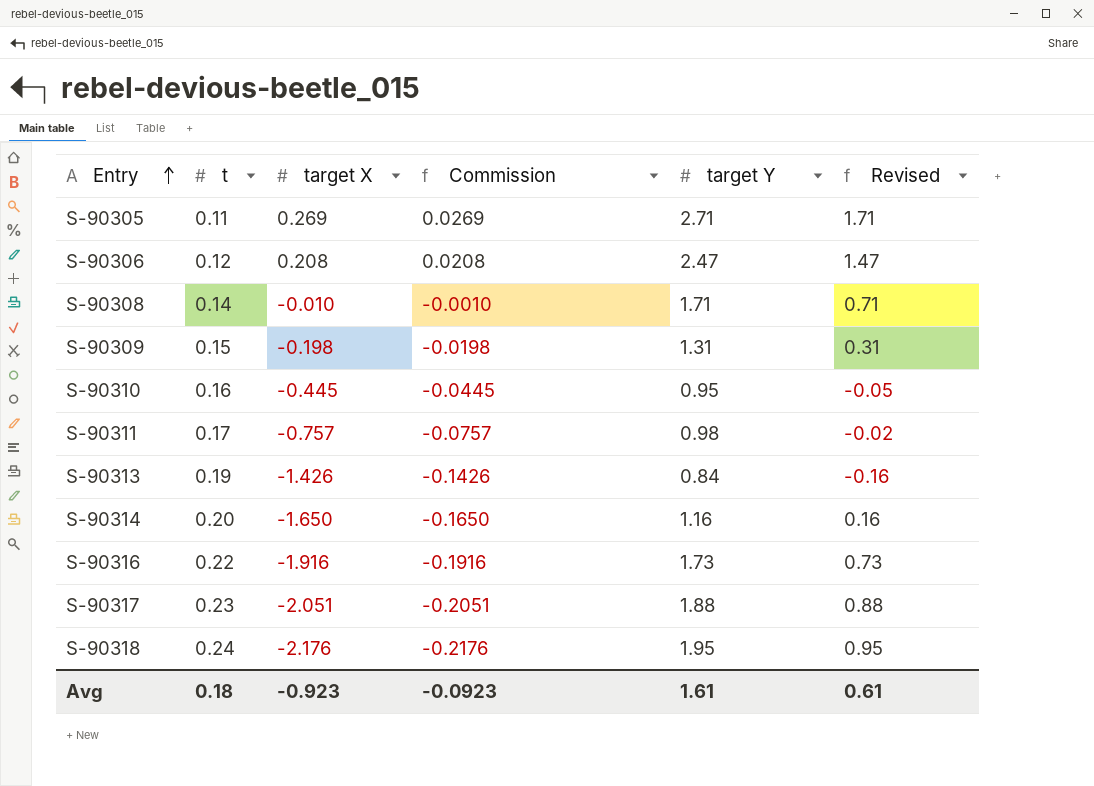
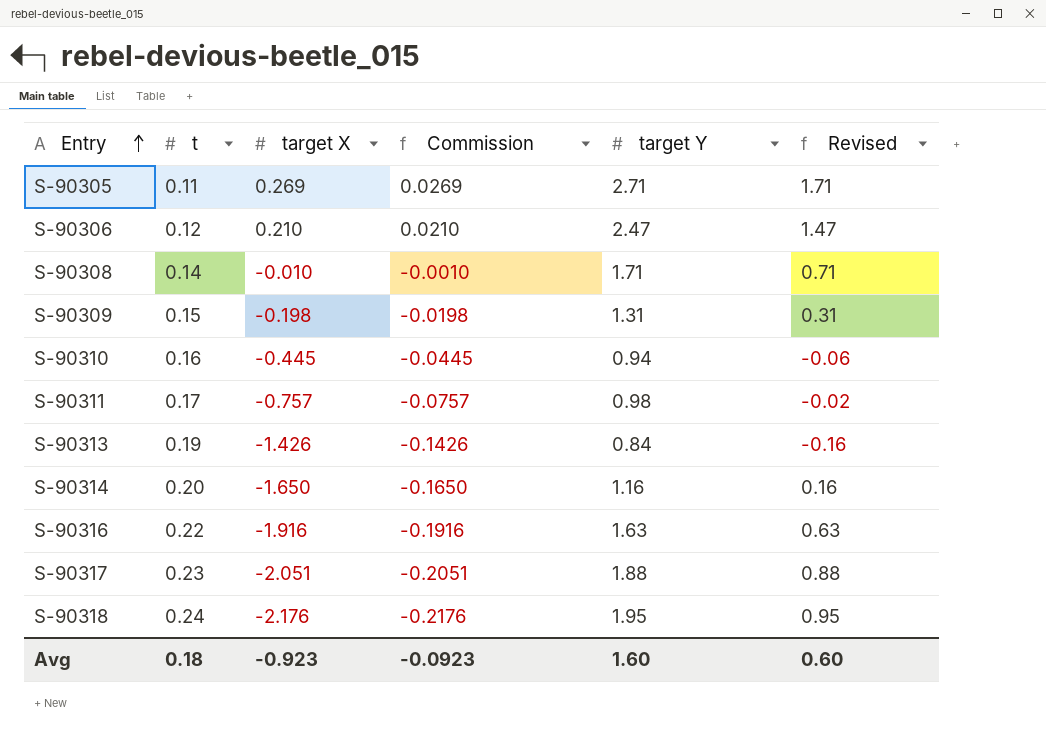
S-90306 | target X: 0.208 -> 0.210
S-90306 | Commission: 0.0208 -> 0.0210
S-90310 | target Y: 0.95 -> 0.94
S-90310 | Revised: -0.05 -> -0.06
S-90316 | target Y: 1.73 -> 1.63
S-90316 | Revised: 0.73 -> 0.63
Avg | target Y: 1.61 -> 1.60
Avg | Revised: 0.61 -> 0.60

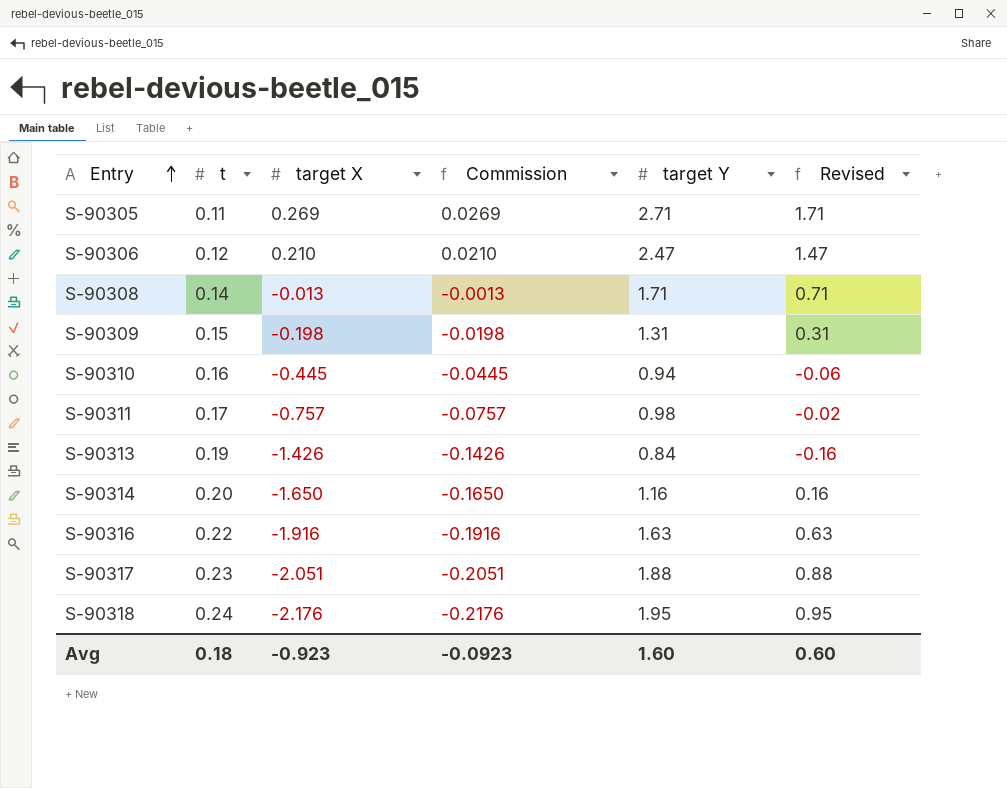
S-90308 | target X: -0.010 -> -0.013
S-90308 | Commission: -0.0010 -> -0.0013

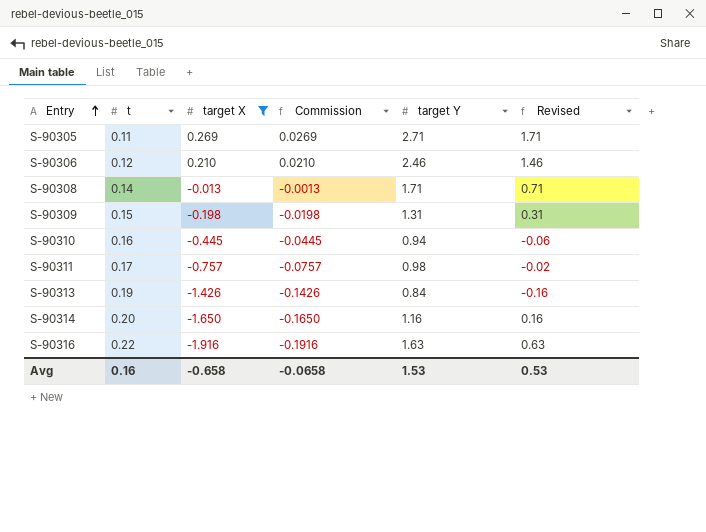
filter: none -> target X >= -1.916
S-90306 | target Y: 2.47 -> 2.46
S-90306 | Revised: 1.47 -> 1.46
Avg | t: 0.18 -> 0.16
Avg | target X: -0.923 -> -0.658
Avg | Commission: -0.0923 -> -0.0658
Avg | target Y: 1.60 -> 1.53
Avg | Revised: 0.60 -> 0.53

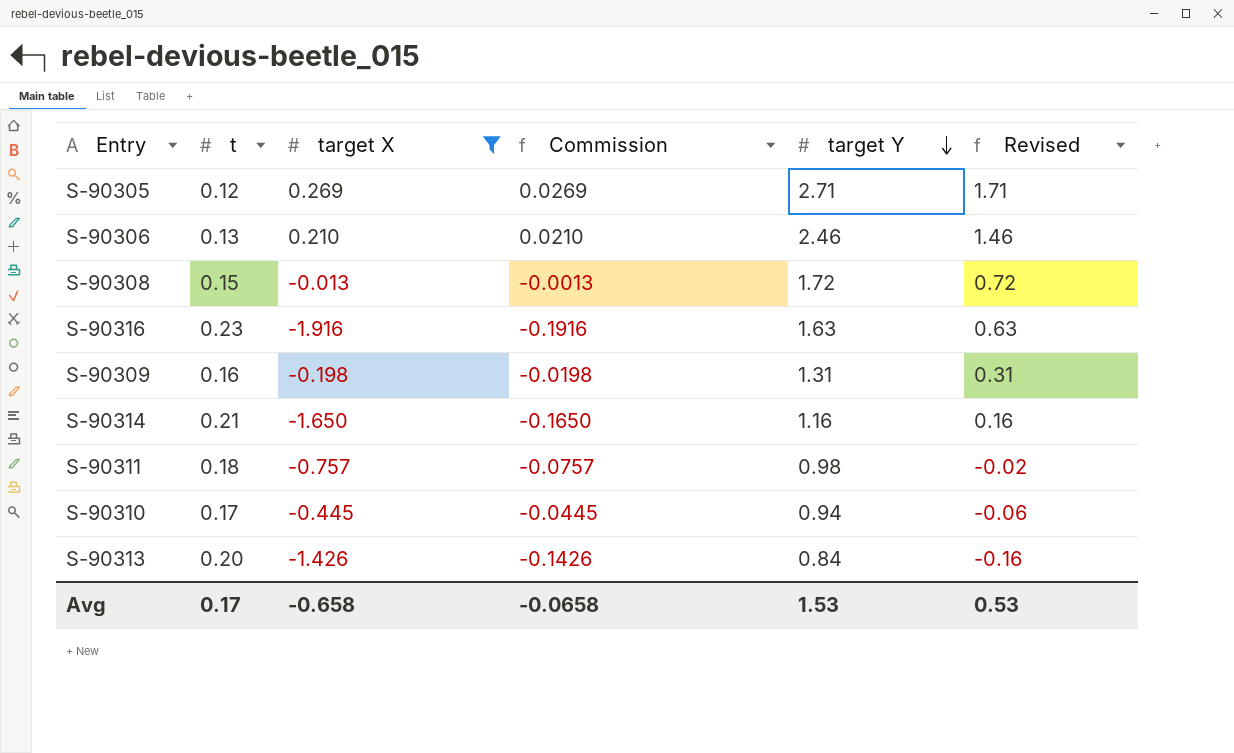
row order: Entry ascending -> target Y descending
S-90305 | t: 0.11 -> 0.12
S-90306 | t: 0.12 -> 0.13
S-90308 | t: 0.14 -> 0.15
S-90308 | target Y: 1.71 -> 1.72
S-90308 | Revised: 0.71 -> 0.72
S-90316 | t: 0.22 -> 0.23
S-90309 | t: 0.15 -> 0.16
S-90314 | t: 0.20 -> 0.21
S-90311 | t: 0.17 -> 0.18
S-90310 | t: 0.16 -> 0.17
S-90313 | t: 0.19 -> 0.20
Avg | t: 0.16 -> 0.17

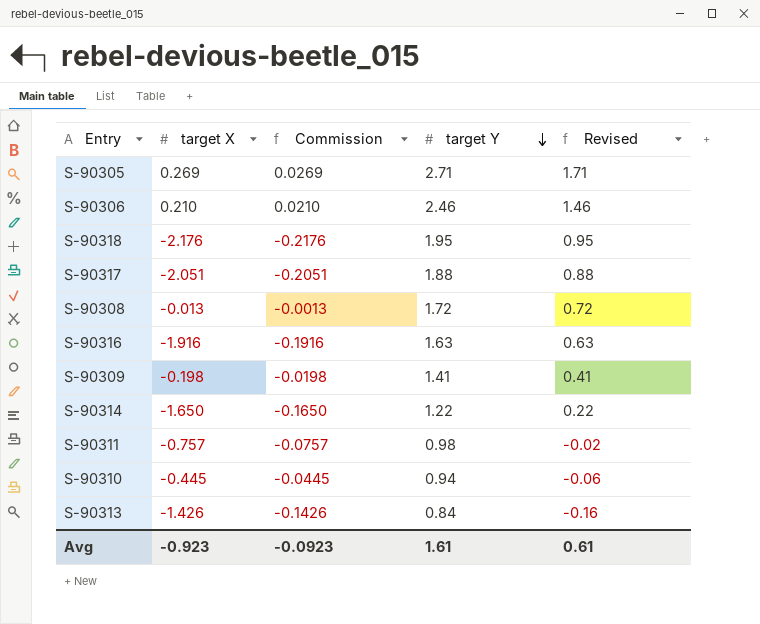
filter: target X >= -1.916 -> none
column t | position: 2 -> none
S-90309 | target Y: 1.31 -> 1.41
S-90309 | Revised: 0.31 -> 0.41
S-90314 | target Y: 1.16 -> 1.22
S-90314 | Revised: 0.16 -> 0.22
Avg | target X: -0.658 -> -0.923
Avg | Commission: -0.0658 -> -0.0923
Avg | target Y: 1.53 -> 1.61
Avg | Revised: 0.53 -> 0.61

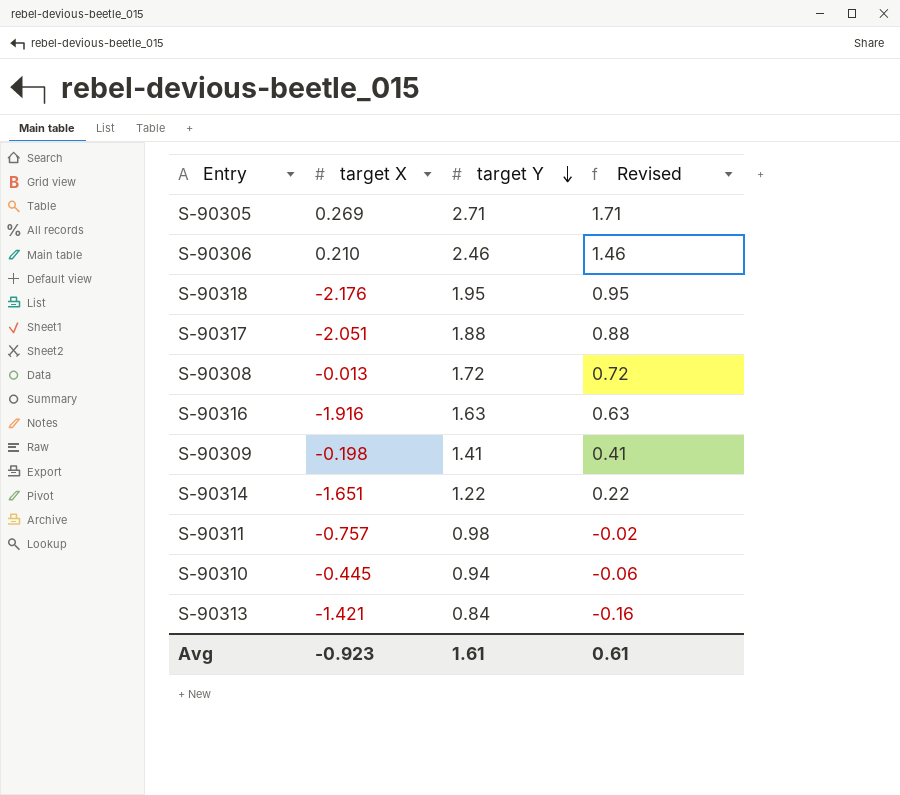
column Commission | formula: [target X] * 0.1 -> none
S-90314 | target X: -1.650 -> -1.651
S-90313 | target X: -1.426 -> -1.421

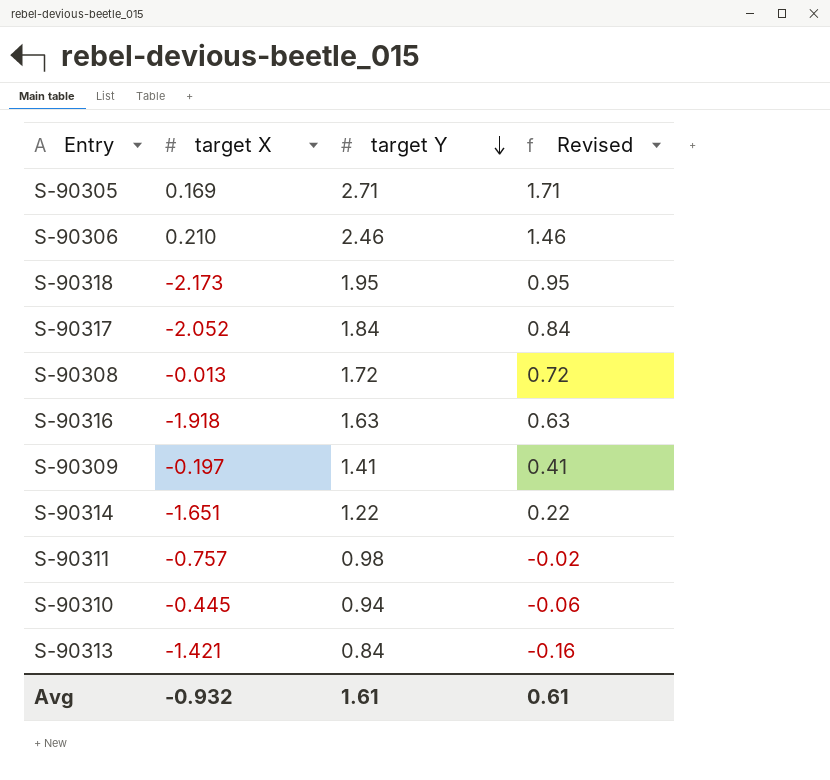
S-90305 | target X: 0.269 -> 0.169
S-90318 | target X: -2.176 -> -2.173
S-90317 | target X: -2.051 -> -2.052
S-90317 | target Y: 1.88 -> 1.84
S-90317 | Revised: 0.88 -> 0.84
S-90316 | target X: -1.916 -> -1.918
S-90309 | target X: -0.198 -> -0.197
Avg | target X: -0.923 -> -0.932

